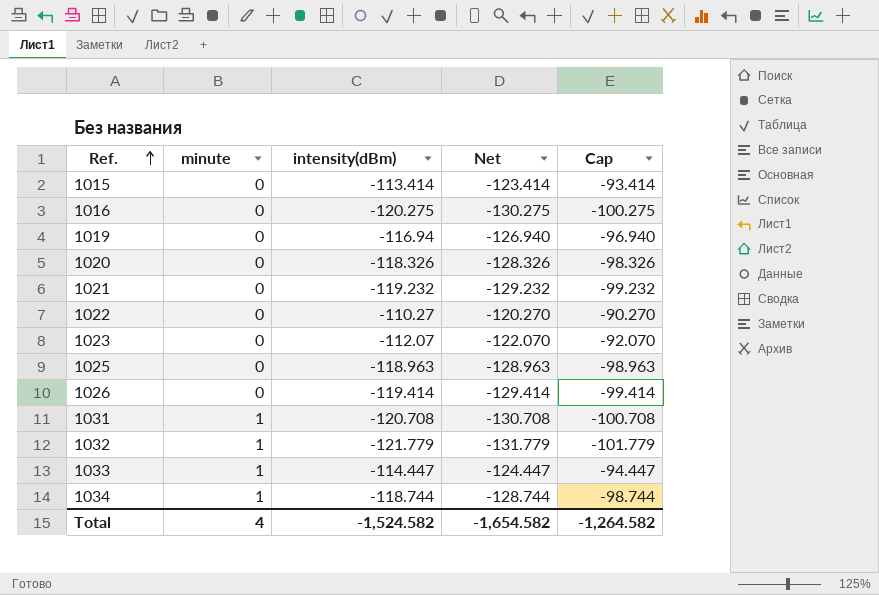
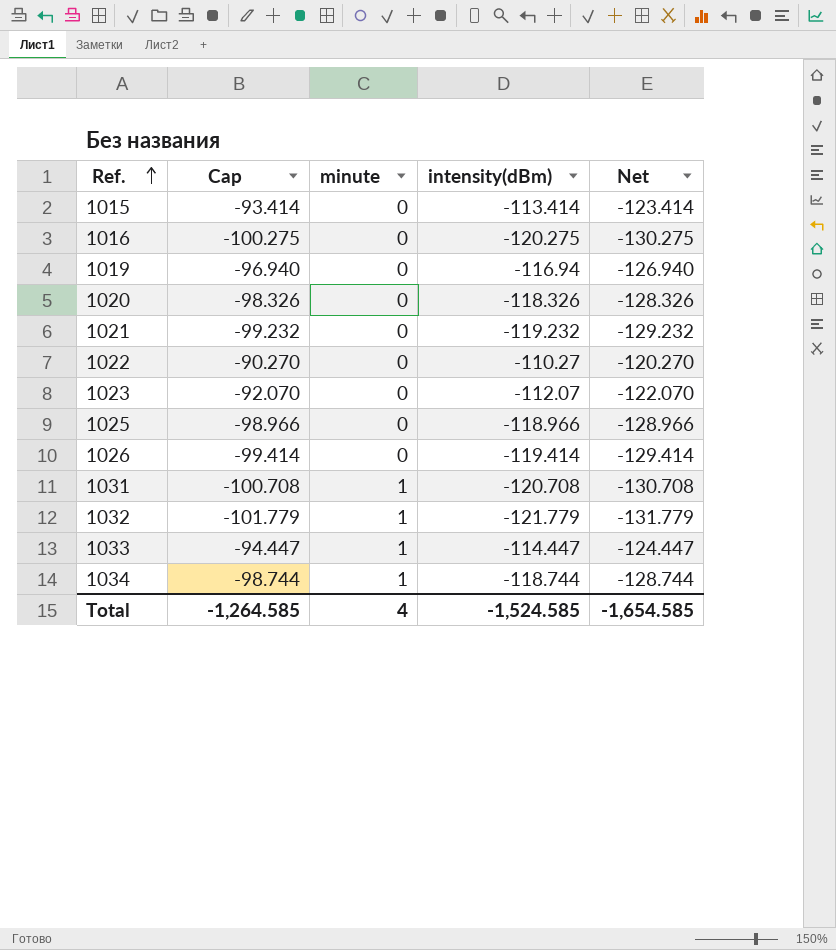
column Cap | position: 5 -> 2
1025 | Cap: -98.963 -> -98.966
1025 | intensity(dBm): -118.963 -> -118.966
1025 | Net: -128.963 -> -128.966
Total | Cap: -1,264.582 -> -1,264.585
Total | intensity(dBm): -1,524.582 -> -1,524.585
Total | Net: -1,654.582 -> -1,654.585

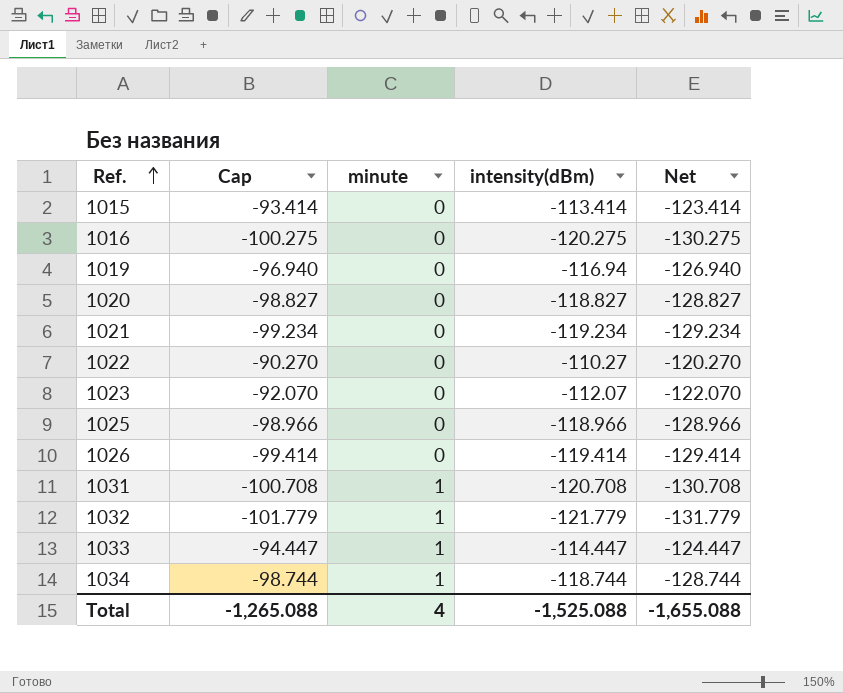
1020 | Cap: -98.326 -> -98.827
1020 | intensity(dBm): -118.326 -> -118.827
1020 | Net: -128.326 -> -128.827
1021 | Cap: -99.232 -> -99.234
1021 | intensity(dBm): -119.232 -> -119.234
1021 | Net: -129.232 -> -129.234
Total | Cap: -1,264.585 -> -1,265.088
Total | intensity(dBm): -1,524.585 -> -1,525.088
Total | Net: -1,654.585 -> -1,655.088

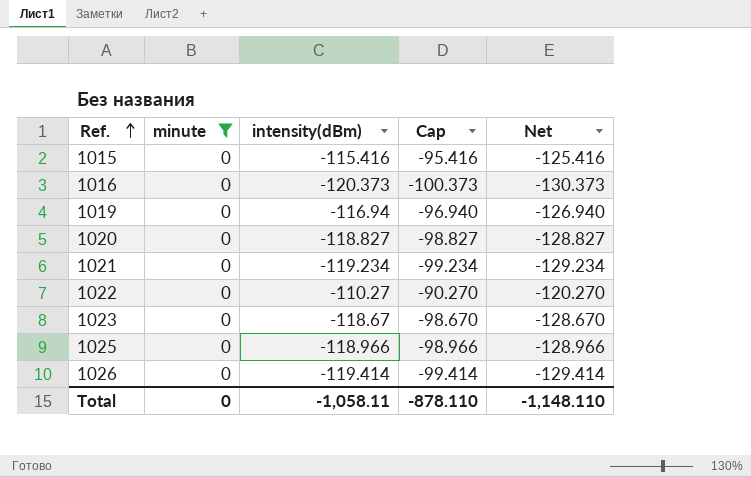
filter: none -> minute = 0
column Cap | position: 2 -> 4
1015 | intensity(dBm): -113.414 -> -115.416
1015 | Cap: -93.414 -> -95.416
1015 | Net: -123.414 -> -125.416
1016 | intensity(dBm): -120.275 -> -120.373
1016 | Cap: -100.275 -> -100.373
1016 | Net: -130.275 -> -130.373
1023 | intensity(dBm): -112.07 -> -118.67
1023 | Cap: -92.070 -> -98.670
1023 | Net: -122.070 -> -128.670
Total | minute: 4 -> 0
Total | intensity(dBm): -1,525.088 -> -1,058.11
Total | Cap: -1,265.088 -> -878.110
Total | Net: -1,655.088 -> -1,148.110

